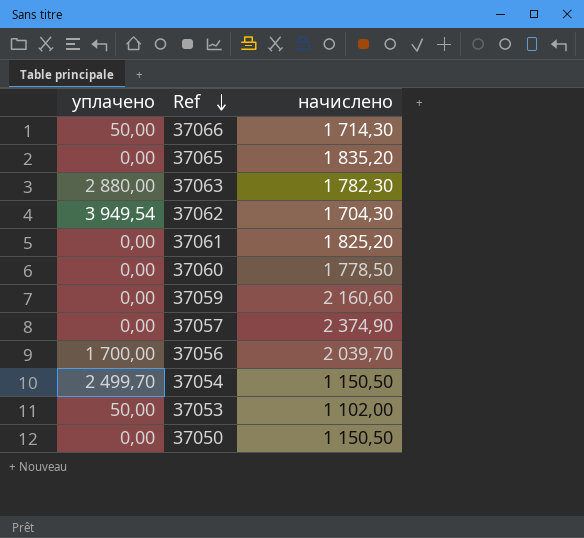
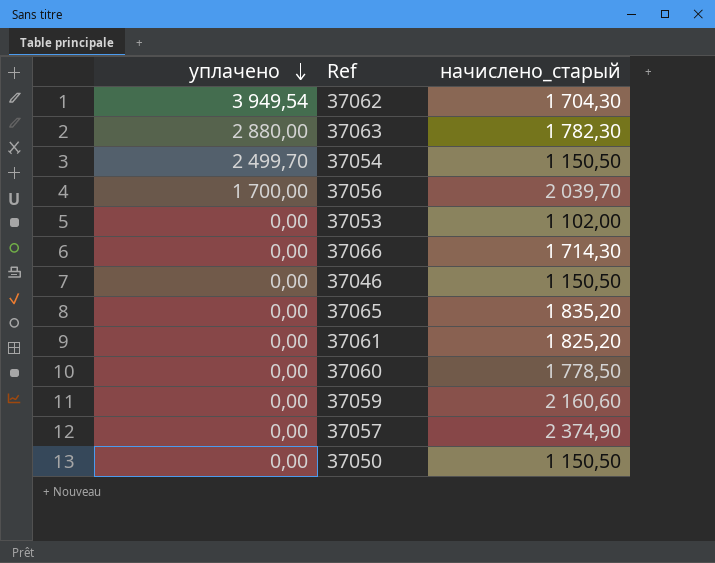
row order: Ref descending -> уплачено descending
column name: начислено -> начислено_старый
37053 | уплачено: 50,00 -> 0,00
37066 | уплачено: 50,00 -> 0,00
row 37046: none -> 0,00 | 1 150,50

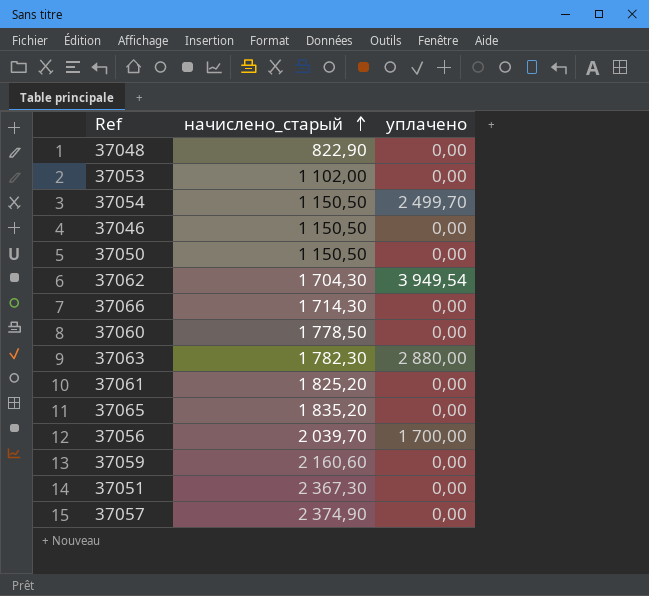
row order: уплачено descending -> начислено_старый ascending
column уплачено | position: 1 -> 3
row 37048: none -> 822,90 | 0,00
row 37051: none -> 2 367,30 | 0,00

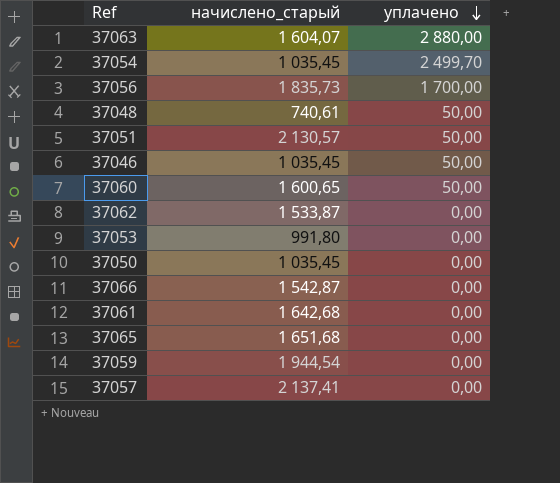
row order: начислено_старый ascending -> уплачено descending
37063 | начислено_старый: 1 782,30 -> 1 604,07
37054 | начислено_старый: 1 150,50 -> 1 035,45
37056 | начислено_старый: 2 039,70 -> 1 835,73
37048 | начислено_старый: 822,90 -> 740,61
37048 | уплачено: 0,00 -> 50,00
37051 | начислено_старый: 2 367,30 -> 2 130,57
37051 | уплачено: 0,00 -> 50,00
37046 | начислено_старый: 1 150,50 -> 1 035,45
37046 | уплачено: 0,00 -> 50,00
37060 | начислено_старый: 1 778,50 -> 1 600,65
37060 | уплачено: 0,00 -> 50,00
37062 | начислено_старый: 1 704,30 -> 1 533,87
37062 | уплачено: 3 949,54 -> 0,00
37053 | начислено_старый: 1 102,00 -> 991,80
37050 | начислено_старый: 1 150,50 -> 1 035,45
37066 | начислено_старый: 1 714,30 -> 1 542,87
37061 | начислено_старый: 1 825,20 -> 1 642,68
37065 | начислено_старый: 1 835,20 -> 1 651,68
37059 | начислено_старый: 2 160,60 -> 1 944,54
37057 | начислено_старый: 2 374,90 -> 2 137,41

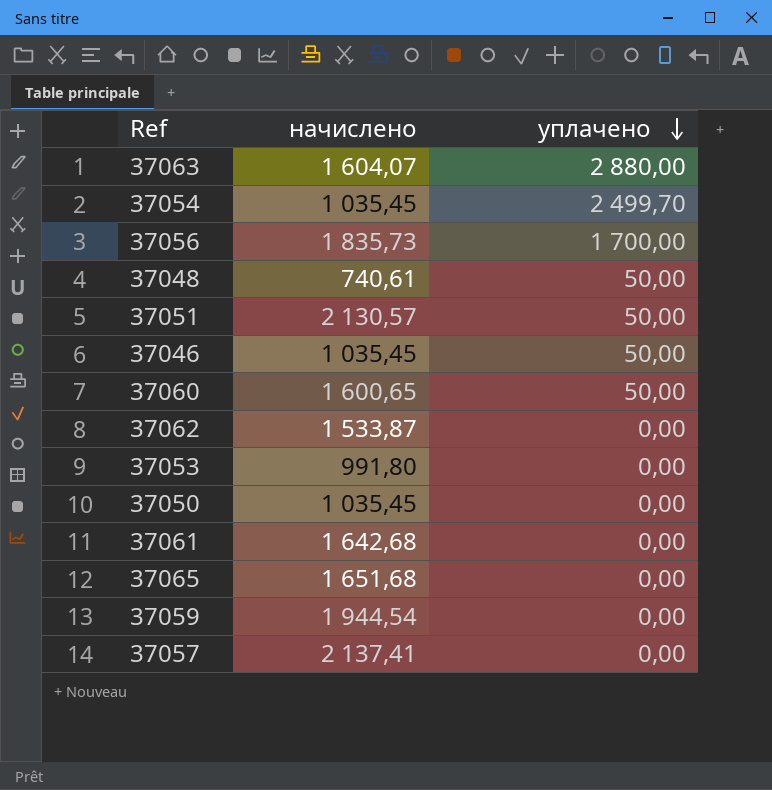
column name: начислено_старый -> начислено
row 37066: 1 542,87 | 0,00 -> none

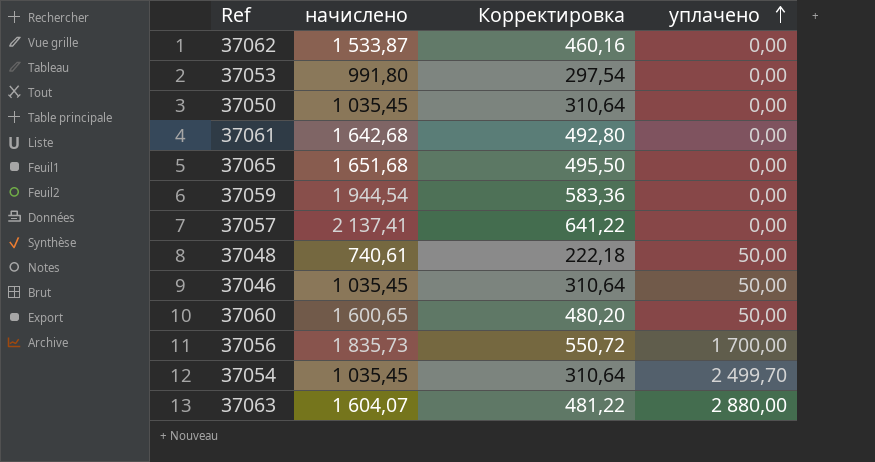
row order: уплачено descending -> уплачено ascending
column Корректировка | formula: none -> [начислено] * 0,3
row 37051: 2 130,57 | 50,00 -> none

